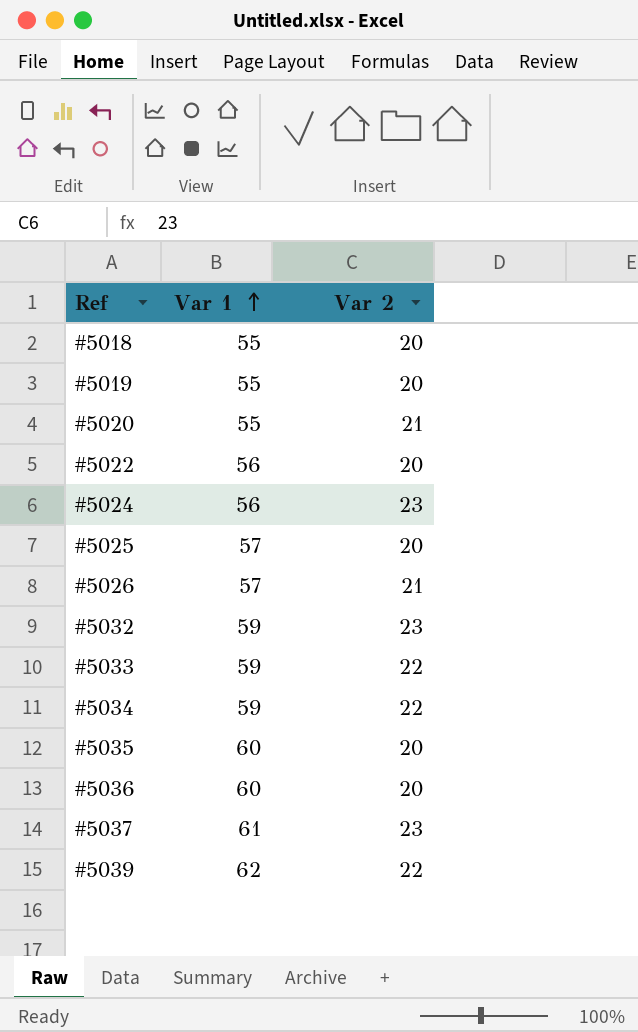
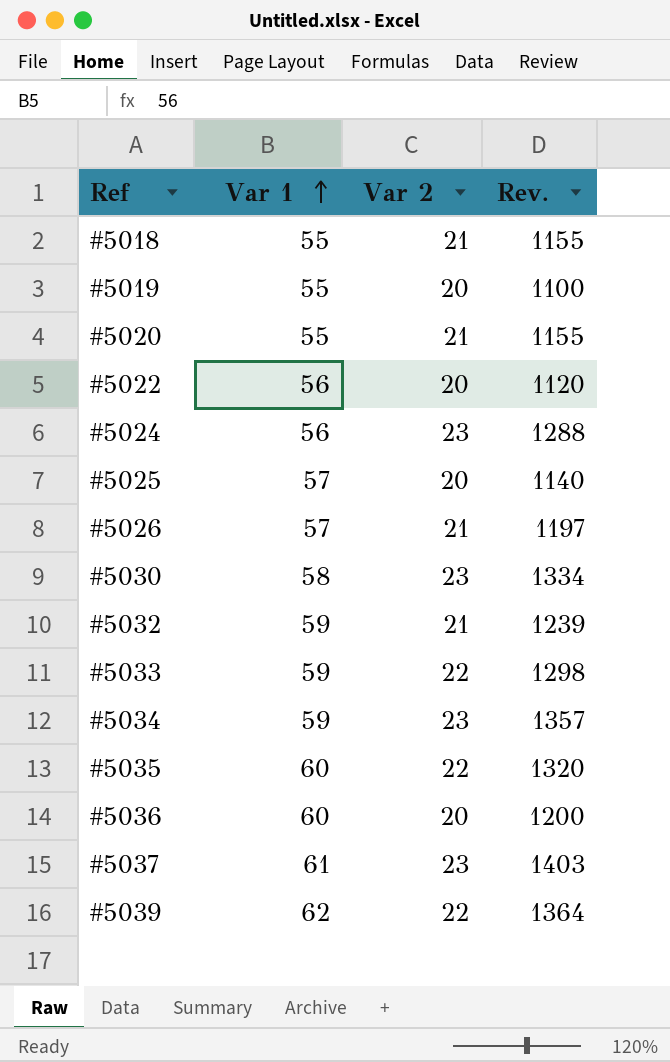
column Rev. | formula: none -> [Var 1] * [Var 2]
#5018 | Var 2: 20 -> 21
row #5030: none -> 58 | 23 | 1334
#5032 | Var 2: 23 -> 21
#5034 | Var 2: 22 -> 23
#5035 | Var 2: 20 -> 22

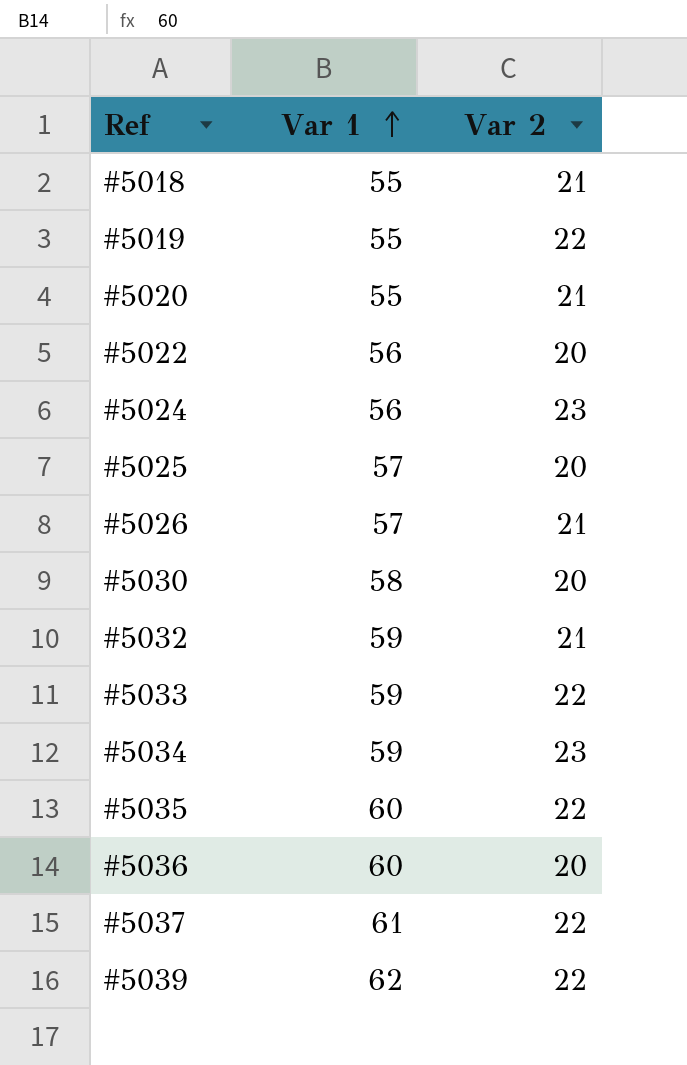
column Rev. | formula: [Var 1] * [Var 2] -> none
#5019 | Var 2: 20 -> 22
#5030 | Var 2: 23 -> 20
#5037 | Var 2: 23 -> 22

